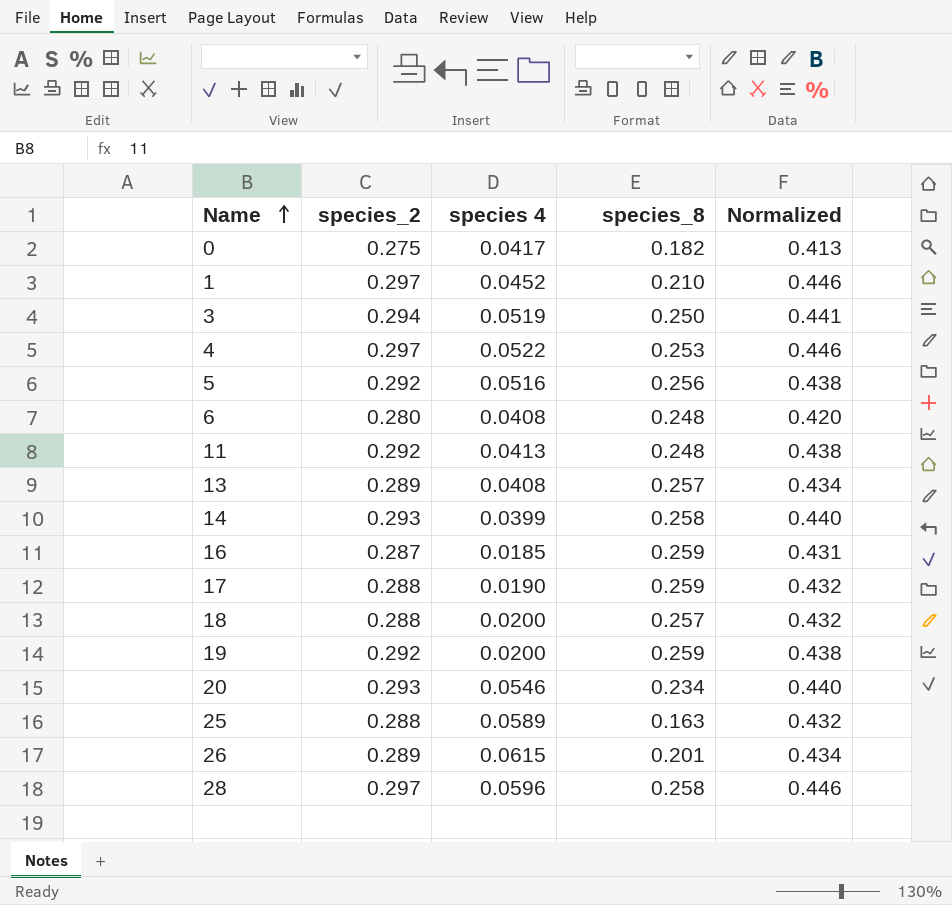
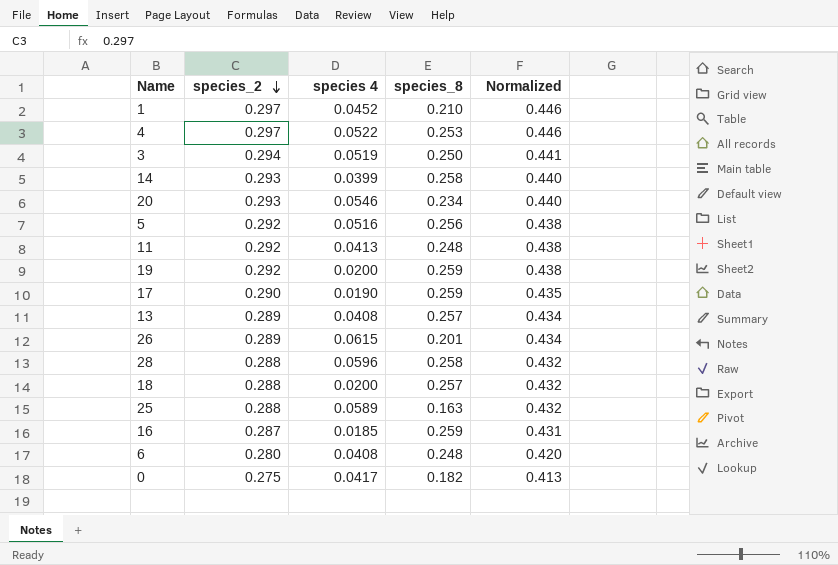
row order: Name ascending -> species_2 descending
17 | species_2: 0.288 -> 0.290
17 | Normalized: 0.432 -> 0.435
28 | species_2: 0.297 -> 0.288
28 | Normalized: 0.446 -> 0.432

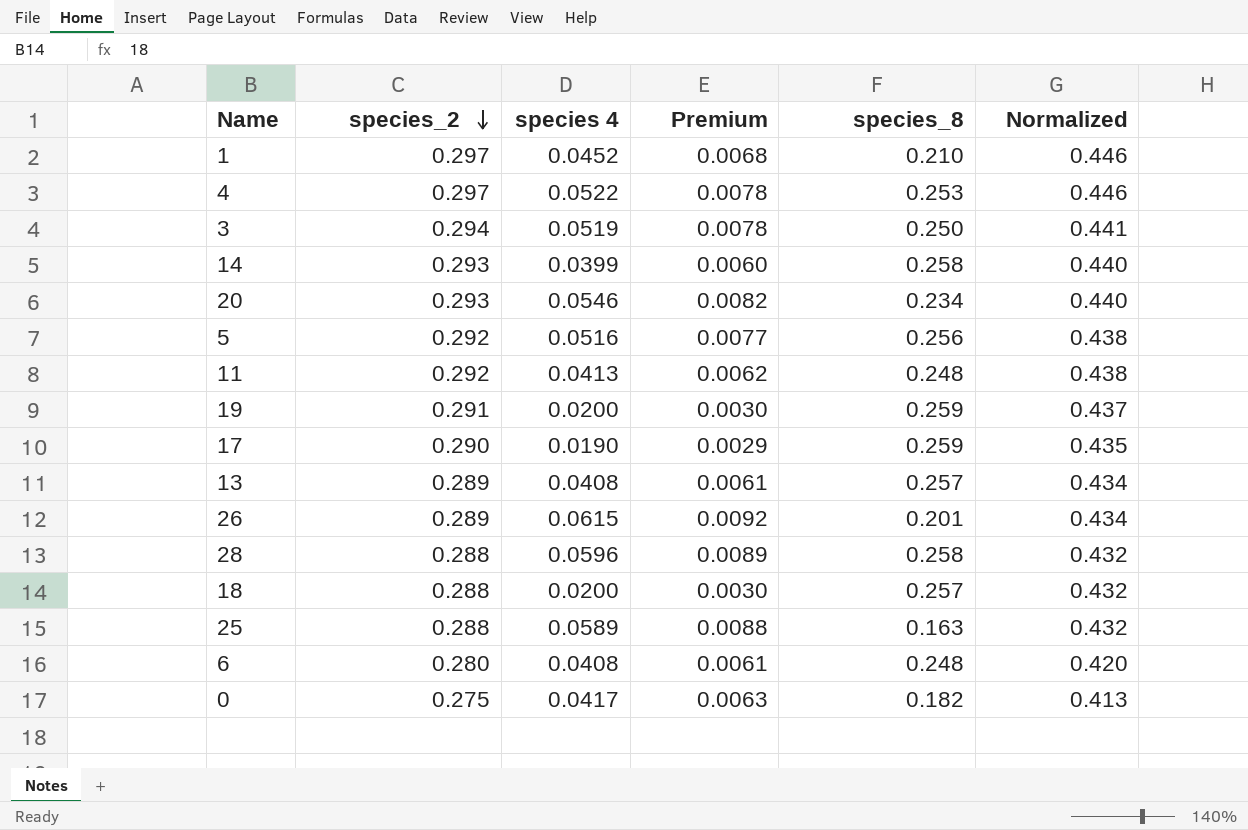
column Premium | formula: none -> [species 4] * 0.15
row 16: 0.287 | 0.0185 | 0.259 | 0.431 -> none
19 | species_2: 0.292 -> 0.291
19 | Normalized: 0.438 -> 0.437

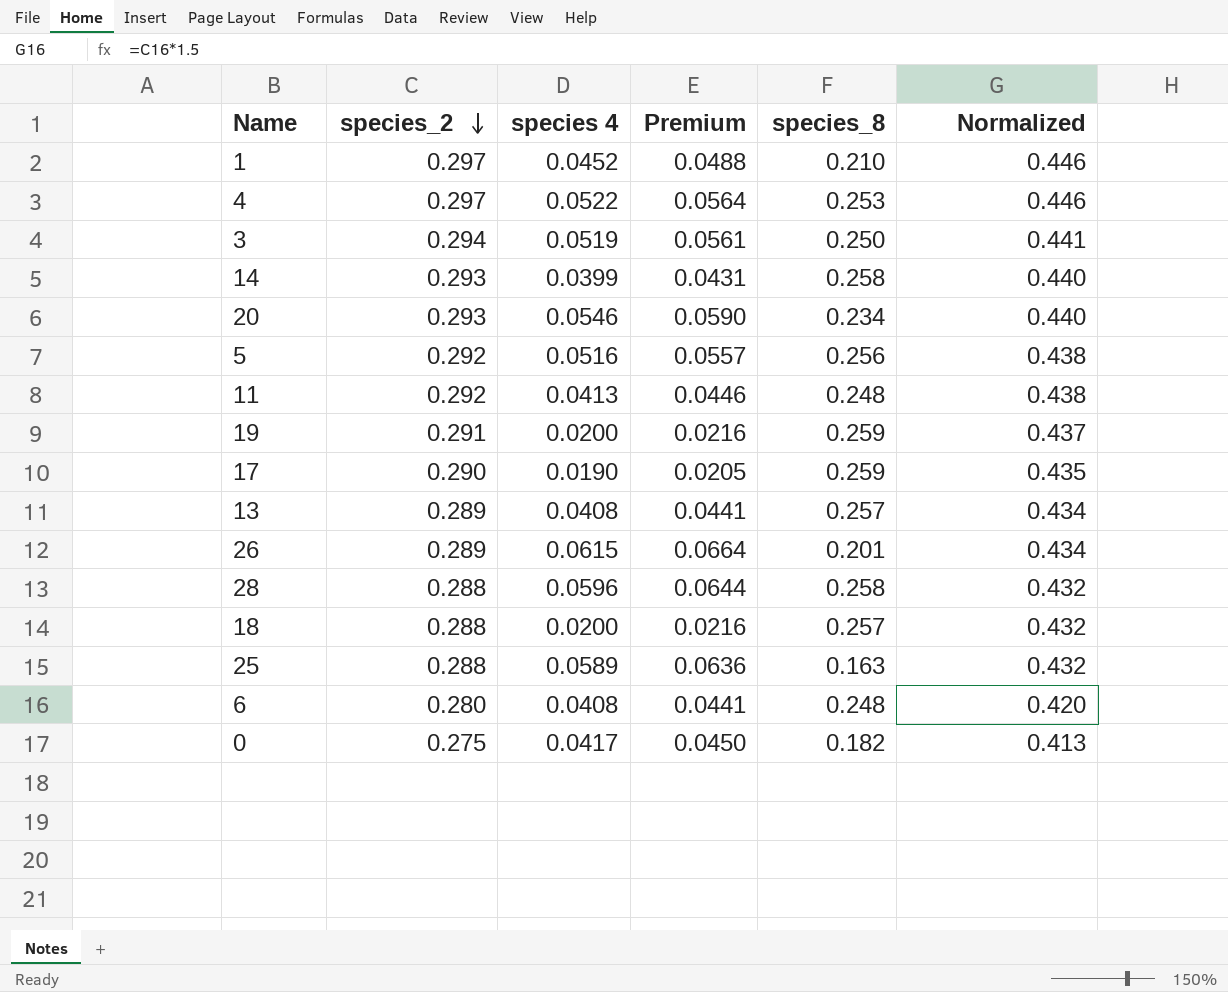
column Premium | formula: [species 4] * 0.15 -> [species 4] * 1.08

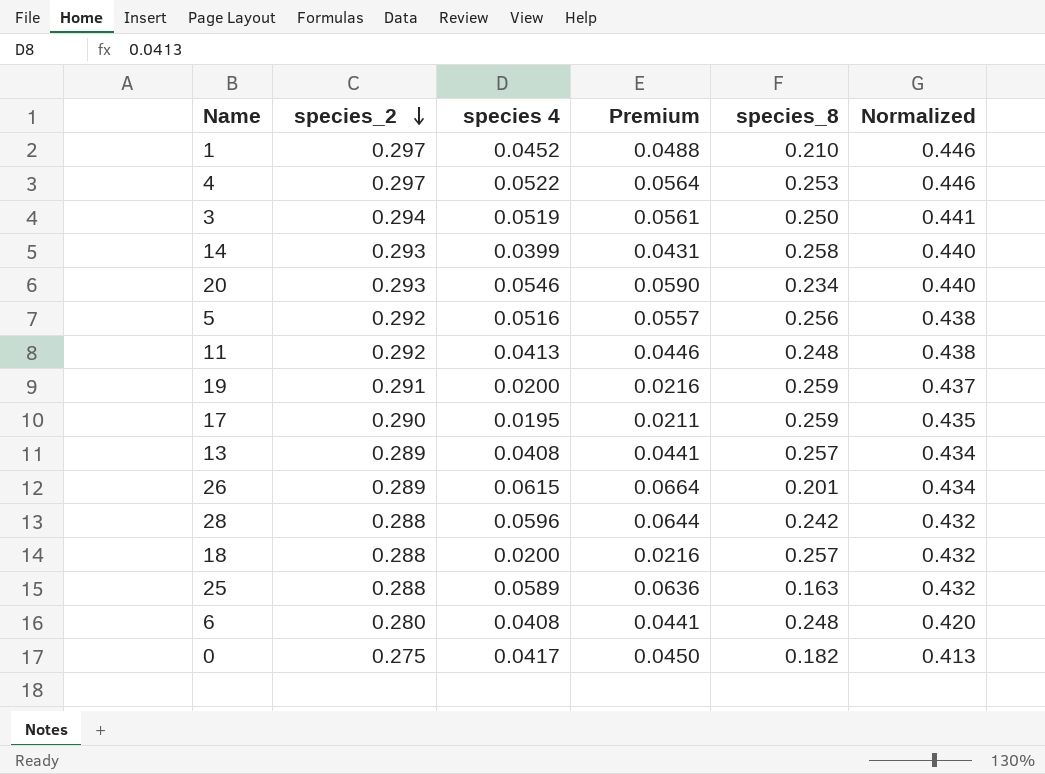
17 | species 4: 0.0190 -> 0.0195
17 | Premium: 0.0205 -> 0.0211
28 | species_8: 0.258 -> 0.242

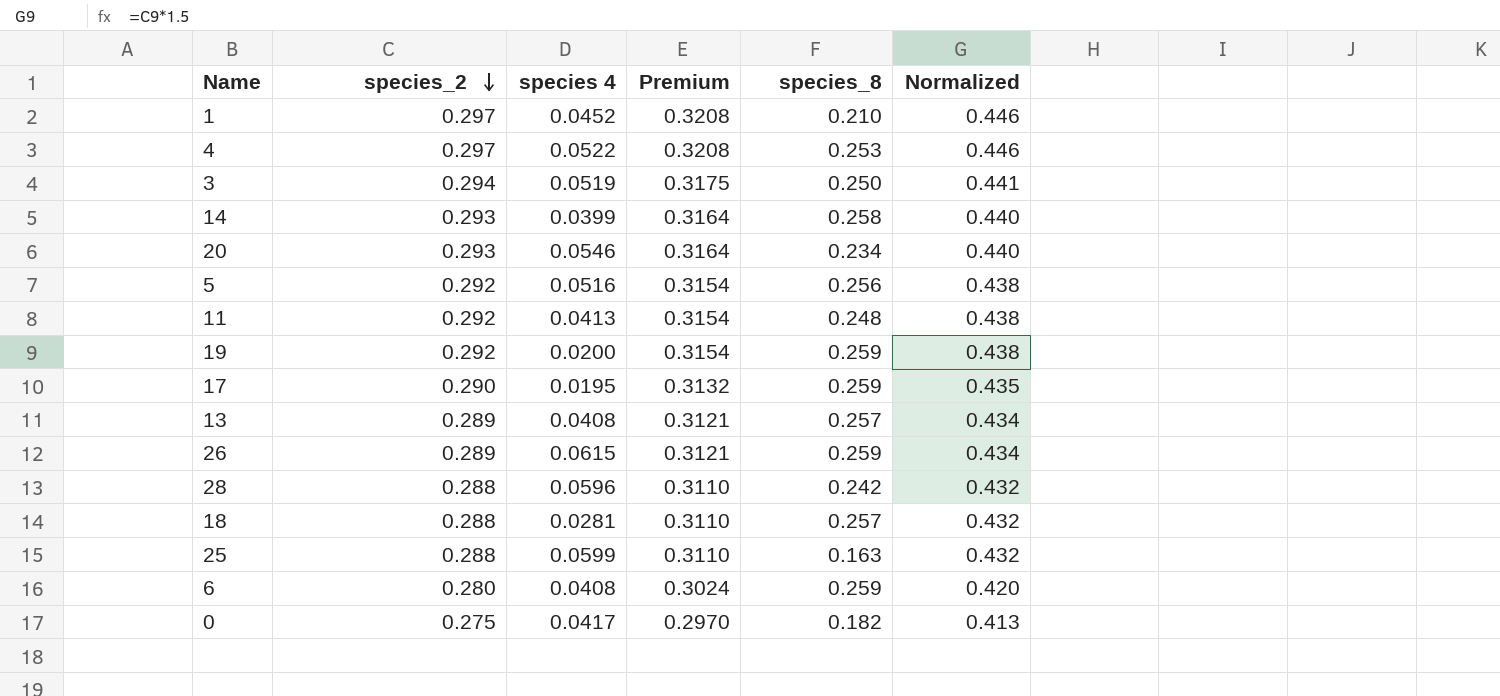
column Premium | formula: [species 4] * 1.08 -> [species_2] * 1.08
19 | species_2: 0.291 -> 0.292
19 | Normalized: 0.437 -> 0.438
26 | species_8: 0.201 -> 0.259
18 | species 4: 0.0200 -> 0.0281
25 | species 4: 0.0589 -> 0.0599
6 | species_8: 0.248 -> 0.259

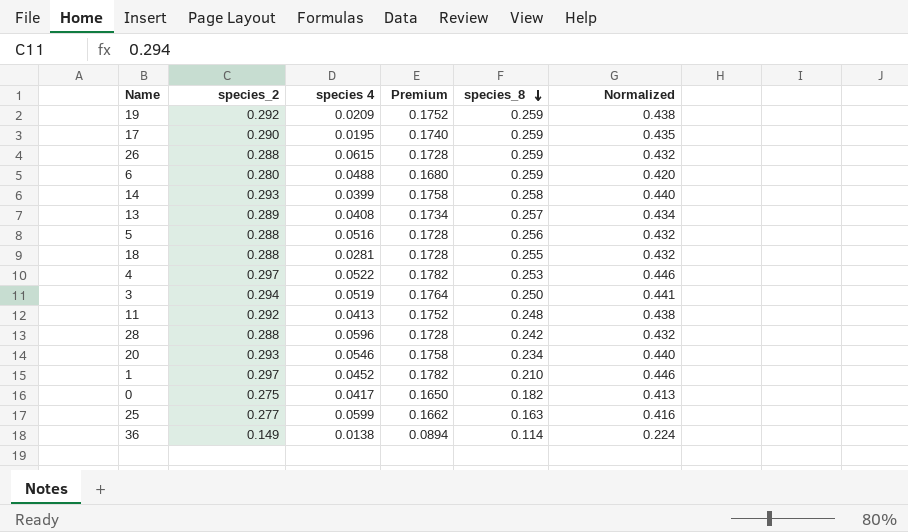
row order: species_2 descending -> species_8 descending
column Premium | formula: [species_2] * 1.08 -> [species_2] * 0.6
19 | species 4: 0.0200 -> 0.0209
26 | species_2: 0.289 -> 0.288
26 | Normalized: 0.434 -> 0.432
6 | species 4: 0.0408 -> 0.0488
5 | species_2: 0.292 -> 0.288
5 | Normalized: 0.438 -> 0.432
18 | species_8: 0.257 -> 0.255
25 | species_2: 0.288 -> 0.277
25 | Normalized: 0.432 -> 0.416
row 36: none -> 0.149 | 0.0138 | 0.0894 | 0.114 | 0.224

